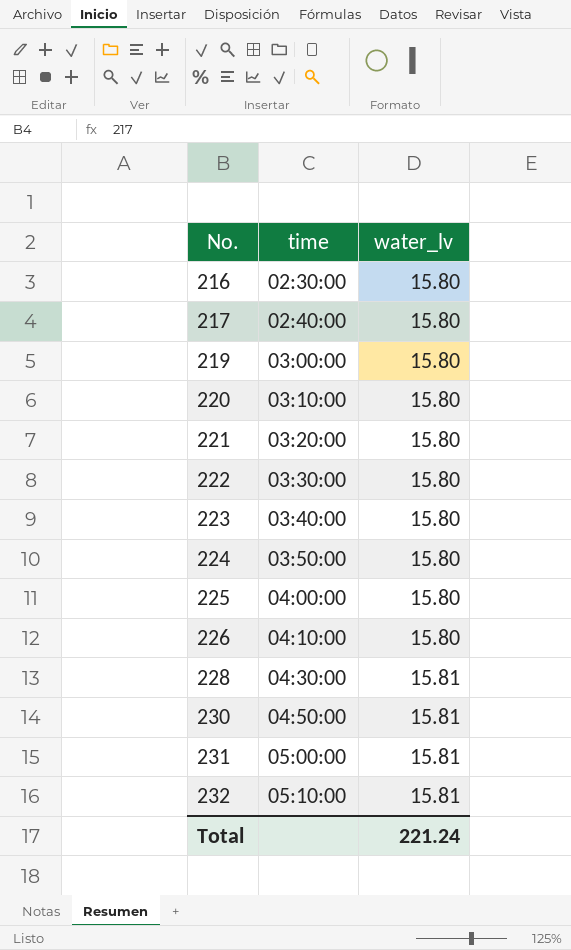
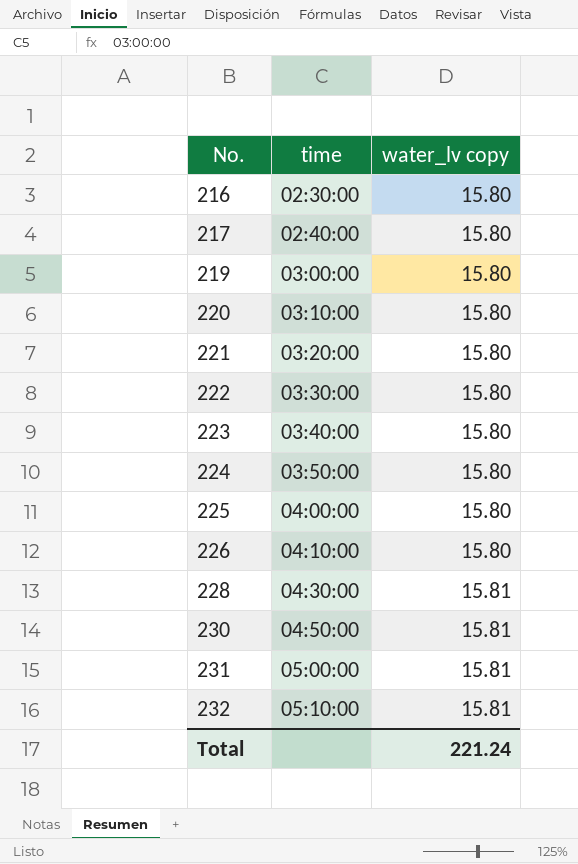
column name: water_lv -> water_lv copy

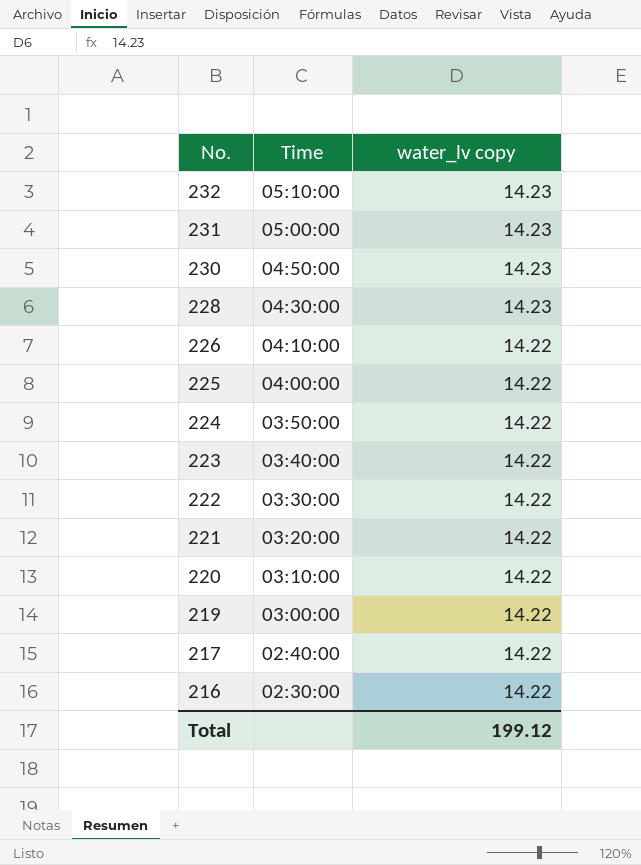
row order: No. ascending -> No. descending
column name: time -> Time
232 | water_lv copy: 15.81 -> 14.23
231 | water_lv copy: 15.81 -> 14.23
230 | water_lv copy: 15.81 -> 14.23
228 | water_lv copy: 15.81 -> 14.23
226 | water_lv copy: 15.80 -> 14.22
225 | water_lv copy: 15.80 -> 14.22
224 | water_lv copy: 15.80 -> 14.22
223 | water_lv copy: 15.80 -> 14.22
222 | water_lv copy: 15.80 -> 14.22
221 | water_lv copy: 15.80 -> 14.22
220 | water_lv copy: 15.80 -> 14.22
219 | water_lv copy: 15.80 -> 14.22
217 | water_lv copy: 15.80 -> 14.22
216 | water_lv copy: 15.80 -> 14.22
Total | water_lv copy: 221.24 -> 199.12

